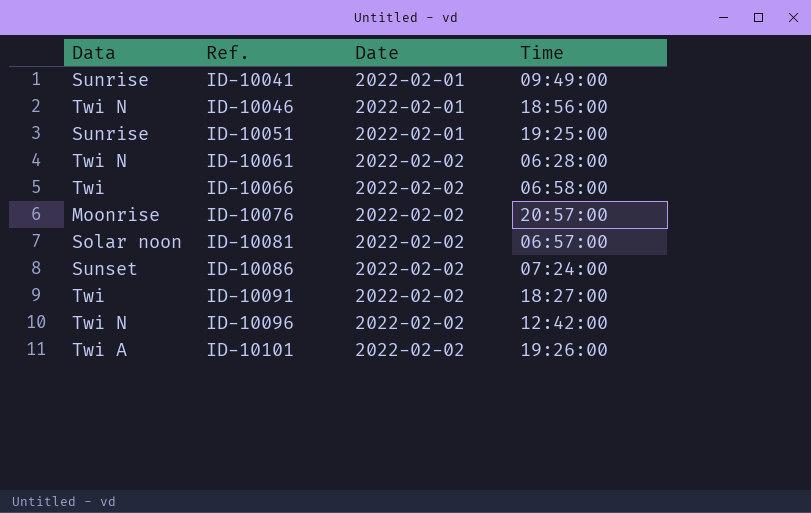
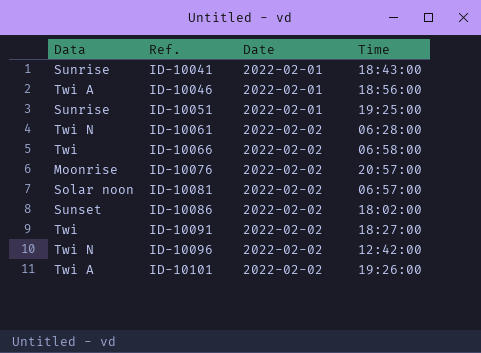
ID-10041 | Time: 09:49:00 -> 18:43:00
ID-10046 | Data: Twi N -> Twi A
ID-10086 | Time: 07:24:00 -> 18:02:00

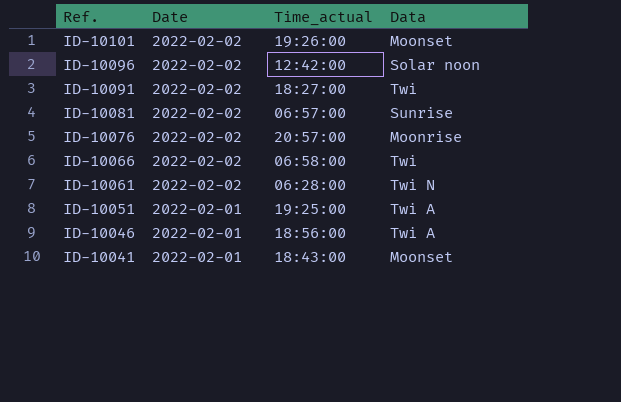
row order: Ref. ascending -> Ref. descending
column name: Time -> Time_actual
column Data | position: 1 -> 4
row ID-10086: Sunset | 2022-02-02 | 18:02:00 -> none
ID-10101 | Data: Twi A -> Moonset
ID-10096 | Data: Twi N -> Solar noon
ID-10081 | Data: Solar noon -> Sunrise
ID-10051 | Data: Sunrise -> Twi A
ID-10041 | Data: Sunrise -> Moonset

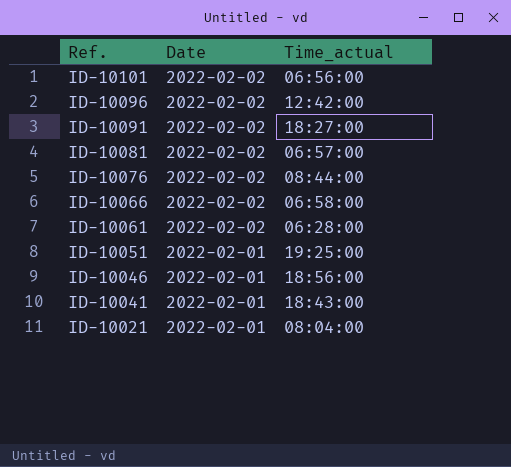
column Data | position: 4 -> none
ID-10101 | Time_actual: 19:26:00 -> 06:56:00
ID-10076 | Time_actual: 20:57:00 -> 08:44:00
row ID-10021: none -> 2022-02-01 | 08:04:00

